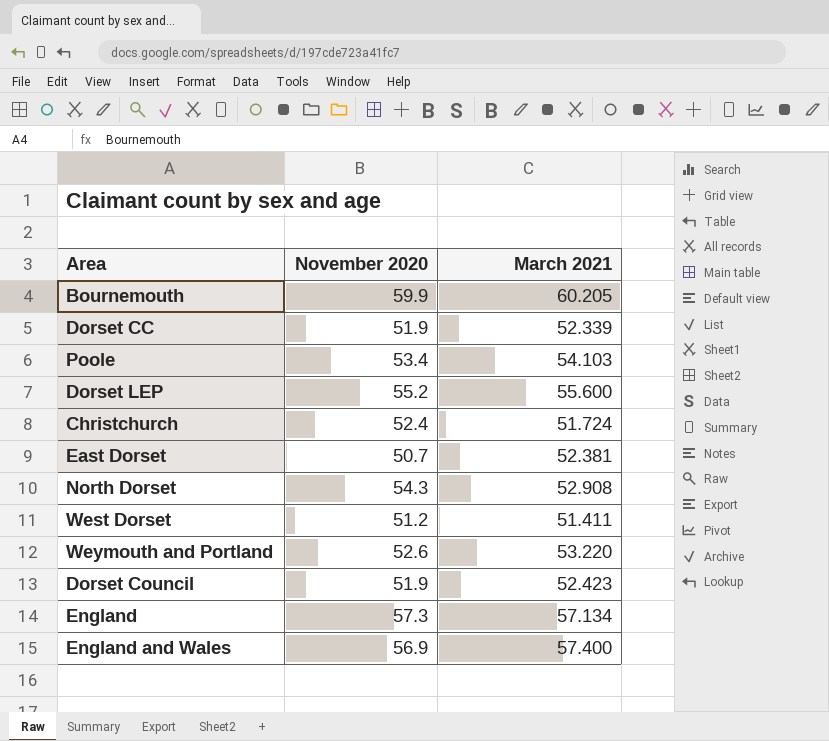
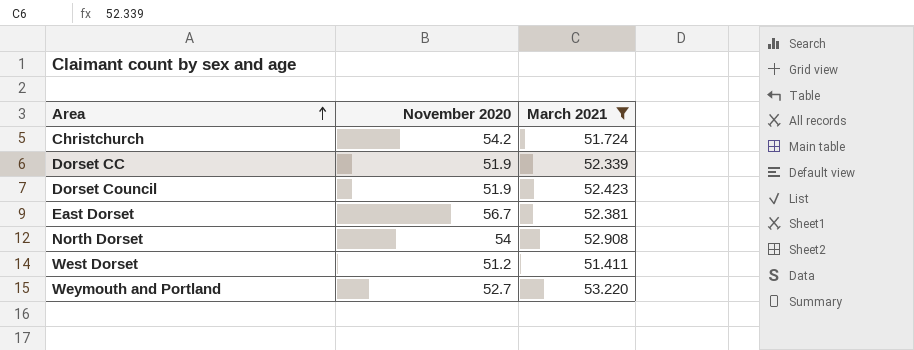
filter: none -> March 2021 <= 53.220
row order: none -> Area ascending
Christchurch | November 2020: 52.4 -> 54.2
East Dorset | November 2020: 50.7 -> 56.7
North Dorset | November 2020: 54.3 -> 54
Weymouth and Portland | November 2020: 52.6 -> 52.7

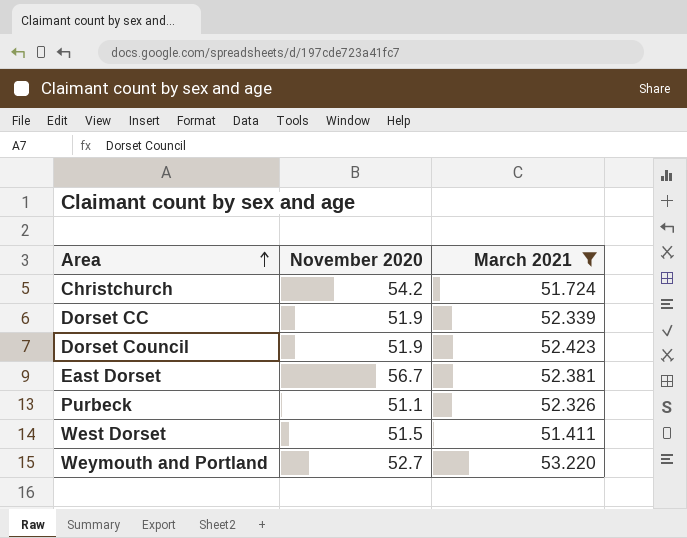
row North Dorset: 54 | 52.908 -> none
row Purbeck: none -> 51.1 | 52.326
West Dorset | November 2020: 51.2 -> 51.5

